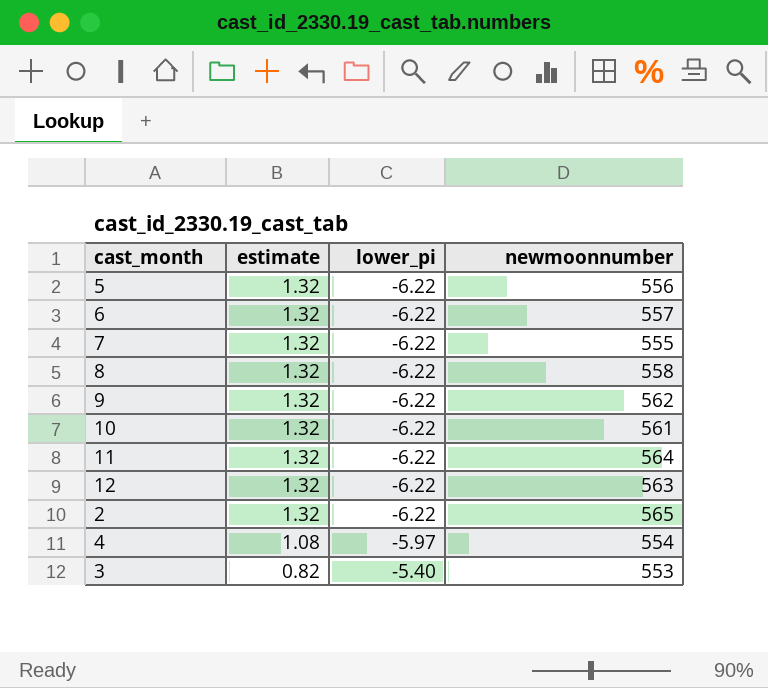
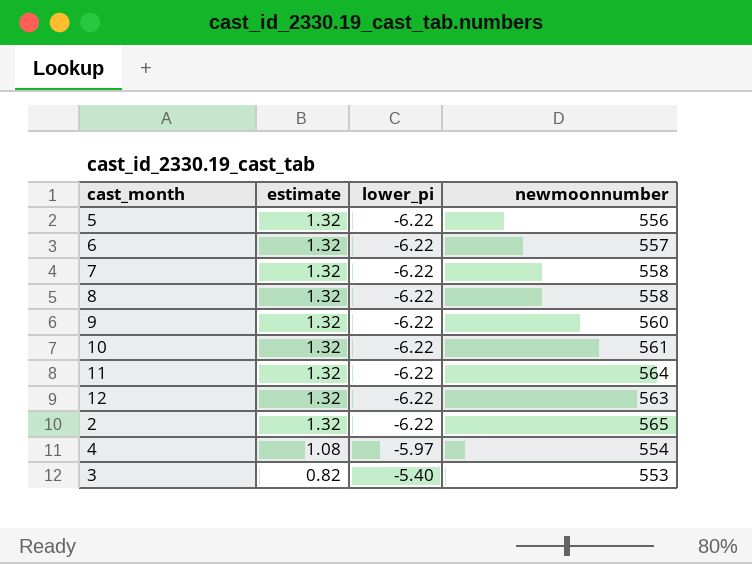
7 | newmoonnumber: 555 -> 558
9 | newmoonnumber: 562 -> 560

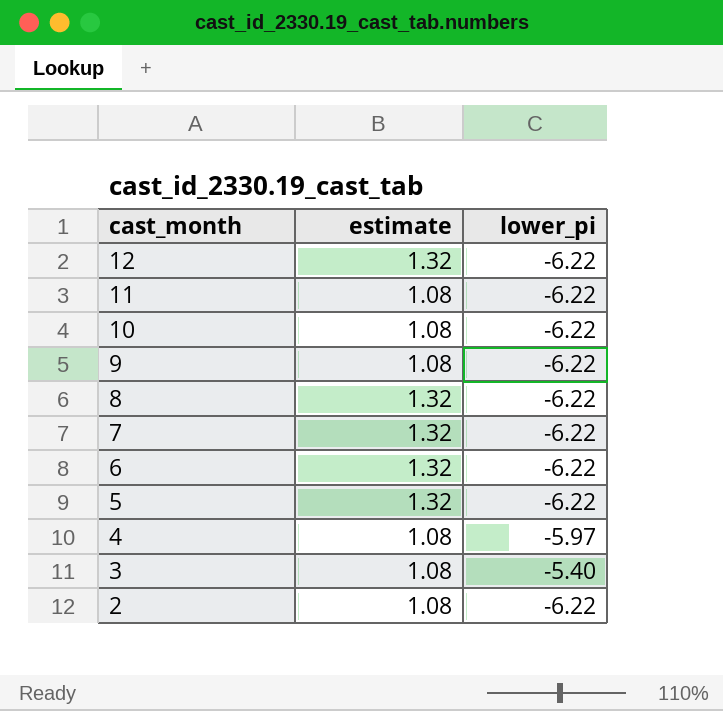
row order: estimate descending -> cast_month descending
column newmoonnumber | position: 4 -> none
11 | estimate: 1.32 -> 1.08
10 | estimate: 1.32 -> 1.08
9 | estimate: 1.32 -> 1.08
3 | estimate: 0.82 -> 1.08
2 | estimate: 1.32 -> 1.08

